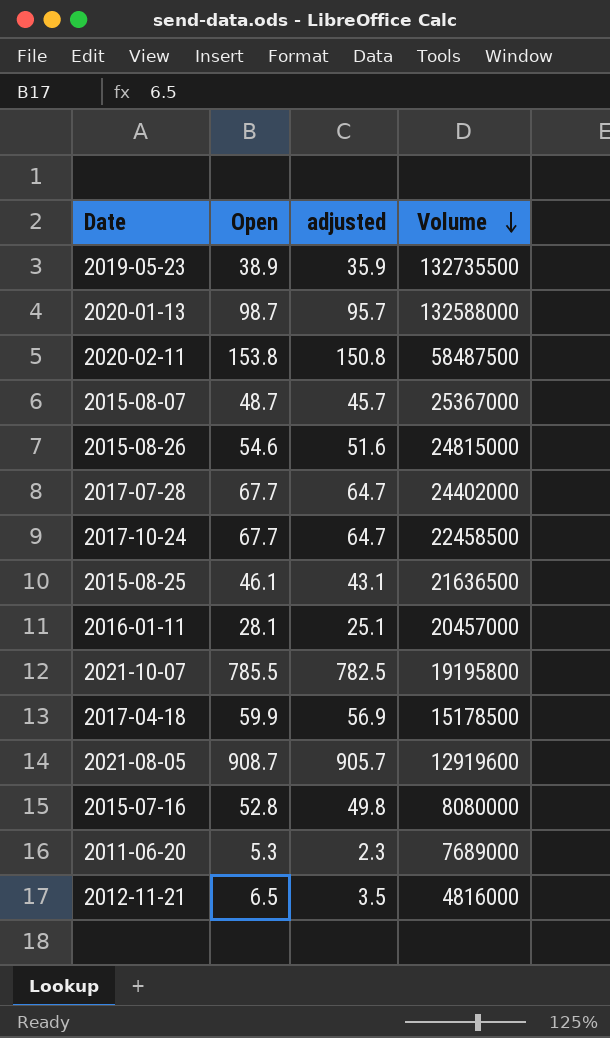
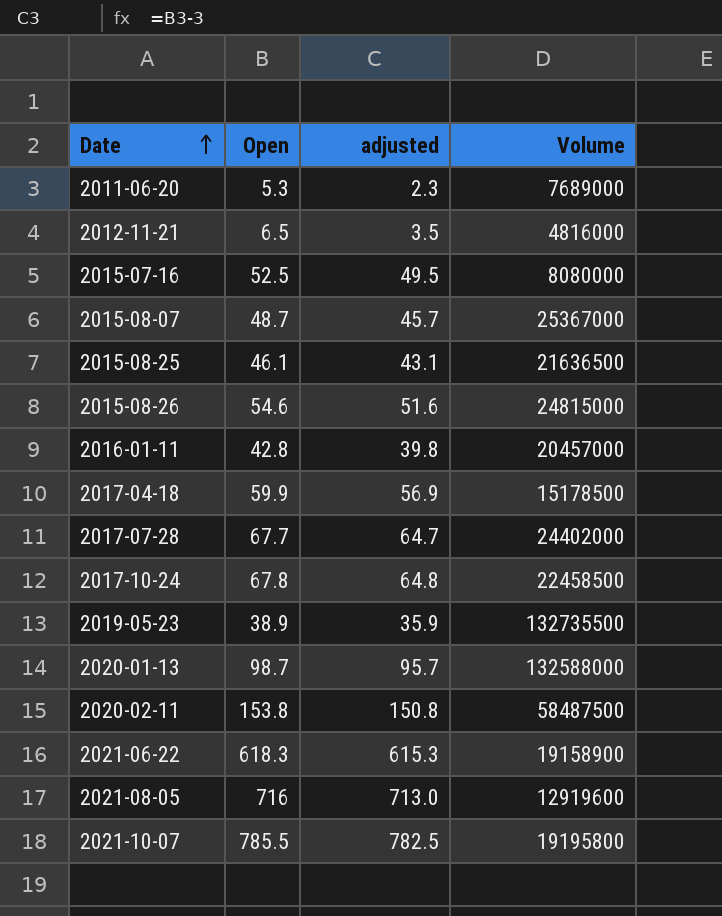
row order: Volume descending -> Date ascending
2015-07-16 | Open: 52.8 -> 52.5
2015-07-16 | adjusted: 49.8 -> 49.5
2016-01-11 | Open: 28.1 -> 42.8
2016-01-11 | adjusted: 25.1 -> 39.8
2017-10-24 | Open: 67.7 -> 67.8
2017-10-24 | adjusted: 64.7 -> 64.8
row 2021-06-22: none -> 618.3 | 615.3 | 19158900
2021-08-05 | Open: 908.7 -> 716
2021-08-05 | adjusted: 905.7 -> 713.0

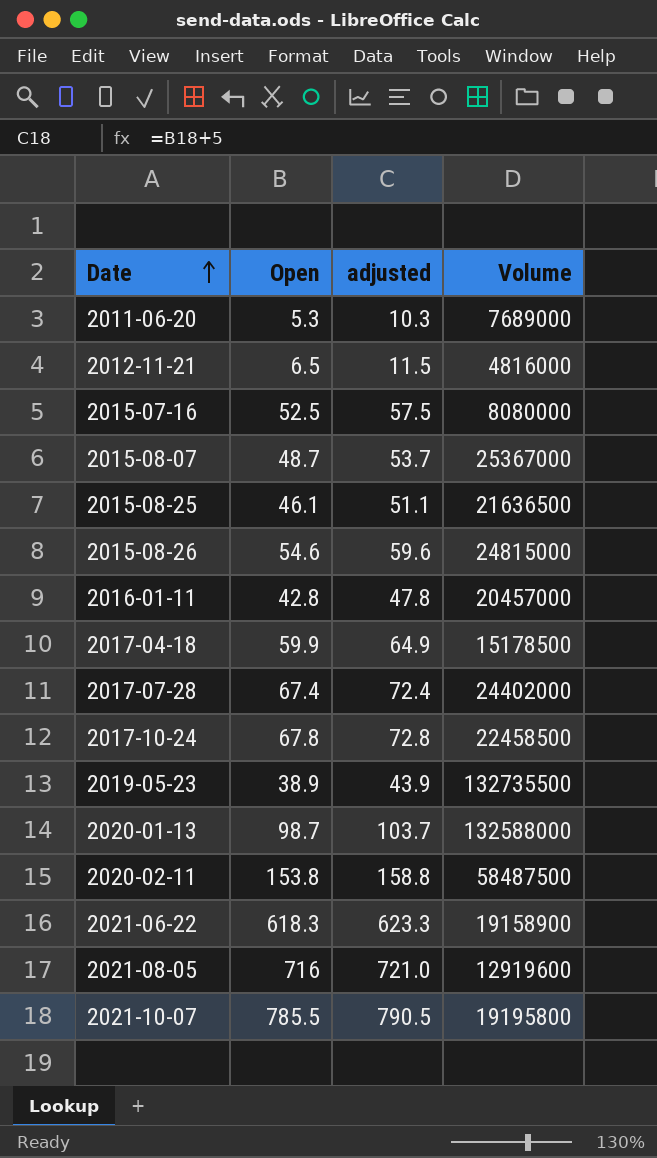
column adjusted | formula: [Open] - 3 -> [Open] + 5
2017-07-28 | Open: 67.7 -> 67.4

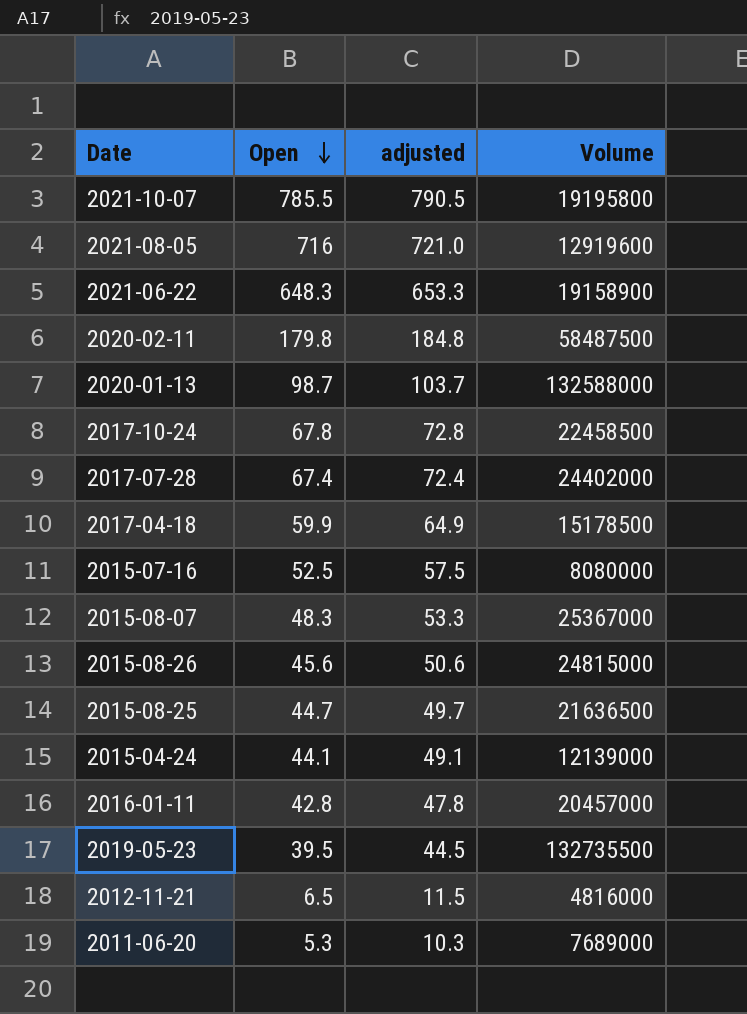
row order: Date ascending -> Open descending
2021-06-22 | Open: 618.3 -> 648.3
2021-06-22 | adjusted: 623.3 -> 653.3
2020-02-11 | Open: 153.8 -> 179.8
2020-02-11 | adjusted: 158.8 -> 184.8
2015-08-07 | Open: 48.7 -> 48.3
2015-08-07 | adjusted: 53.7 -> 53.3
2015-08-26 | Open: 54.6 -> 45.6
2015-08-26 | adjusted: 59.6 -> 50.6
2015-08-25 | Open: 46.1 -> 44.7
2015-08-25 | adjusted: 51.1 -> 49.7
row 2015-04-24: none -> 44.1 | 49.1 | 12139000
2019-05-23 | Open: 38.9 -> 39.5
2019-05-23 | adjusted: 43.9 -> 44.5

